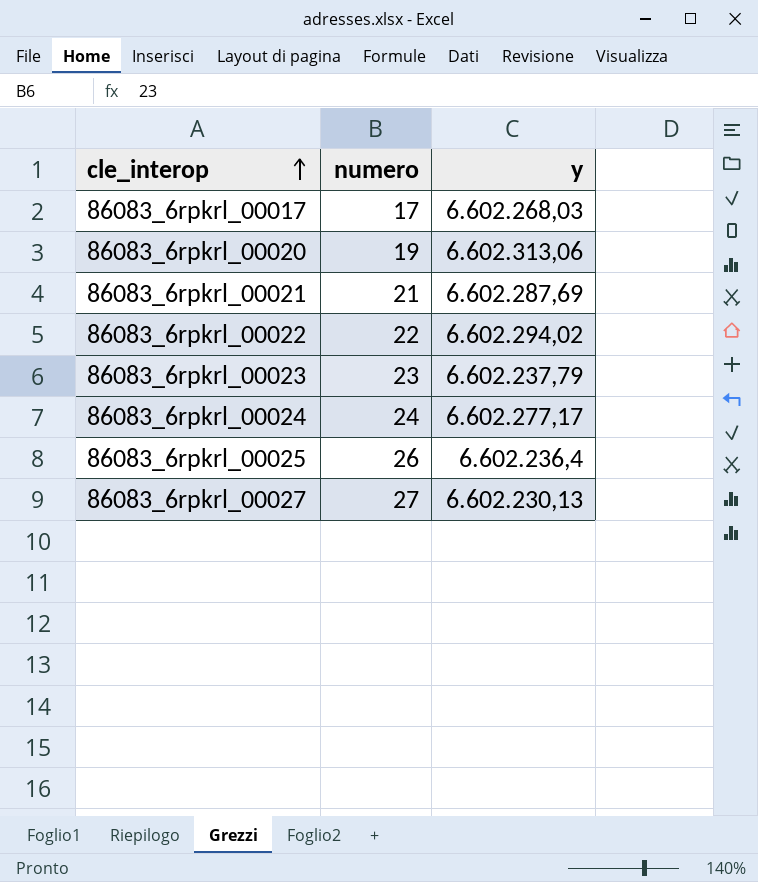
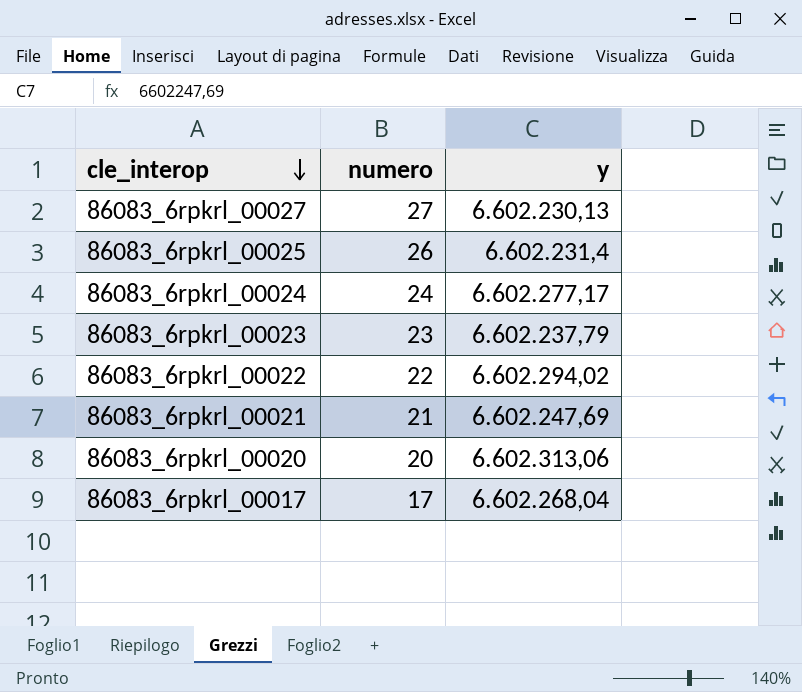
row order: cle_interop ascending -> cle_interop descending
86083_6rpkrl_00025 | y: 6.602.236,4 -> 6.602.231,4
86083_6rpkrl_00021 | y: 6.602.287,69 -> 6.602.247,69
86083_6rpkrl_00020 | numero: 19 -> 20
86083_6rpkrl_00017 | y: 6.602.268,03 -> 6.602.268,04

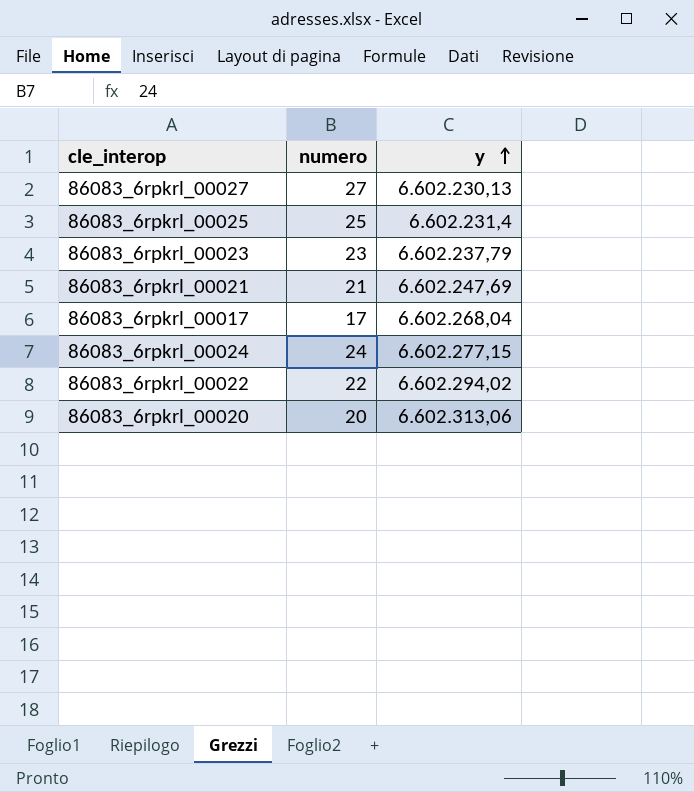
row order: cle_interop descending -> y ascending
86083_6rpkrl_00025 | numero: 26 -> 25
86083_6rpkrl_00024 | y: 6.602.277,17 -> 6.602.277,15

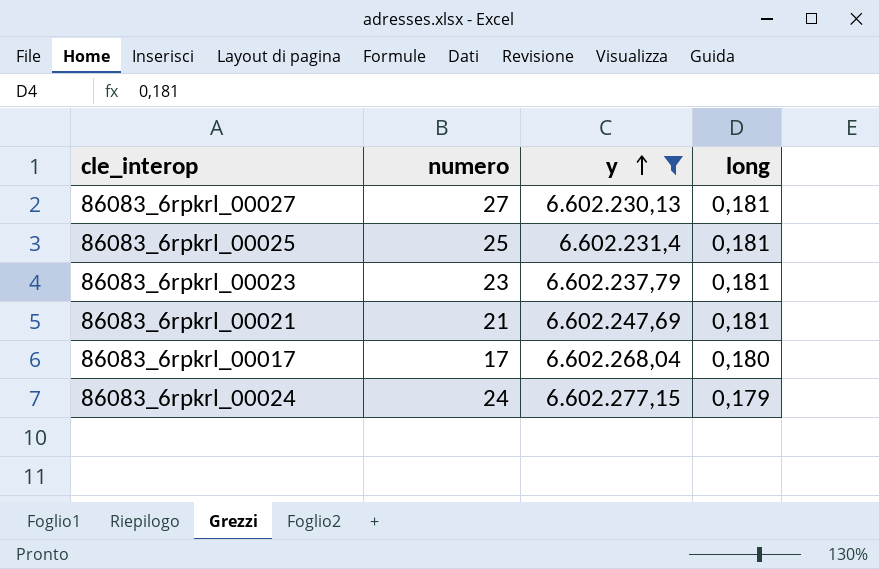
filter: none -> y <= 6.602.277,15
column long | position: none -> 4

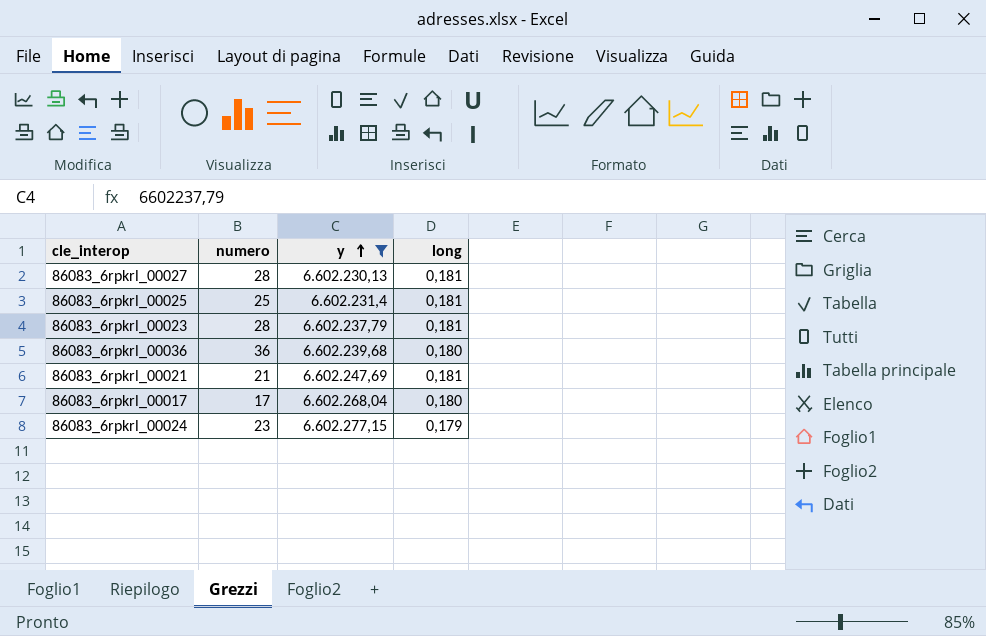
86083_6rpkrl_00027 | numero: 27 -> 28
86083_6rpkrl_00023 | numero: 23 -> 28
row 86083_6rpkrl_00036: none -> 36 | 6.602.239,68 | 0,180
86083_6rpkrl_00024 | numero: 24 -> 23

